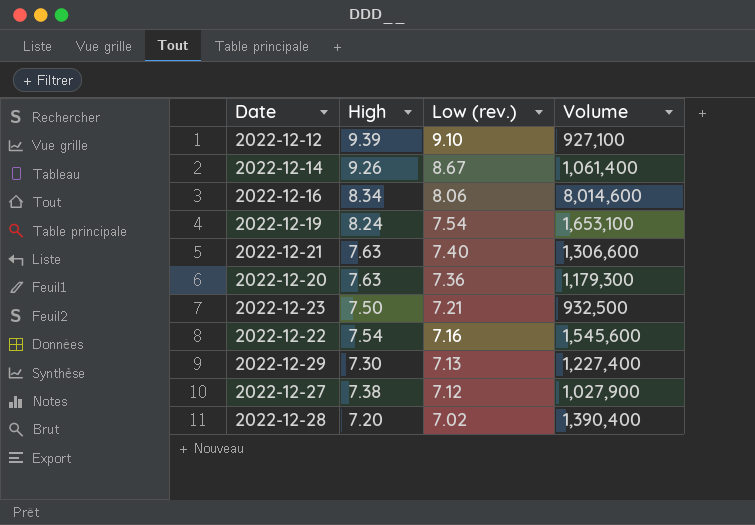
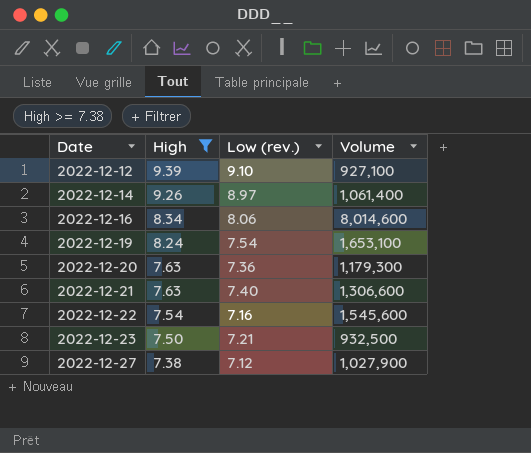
filter: none -> High >= 7.38
row order: Low (rev.) descending -> Date ascending
2022-12-14 | Low (rev.): 8.67 -> 8.97

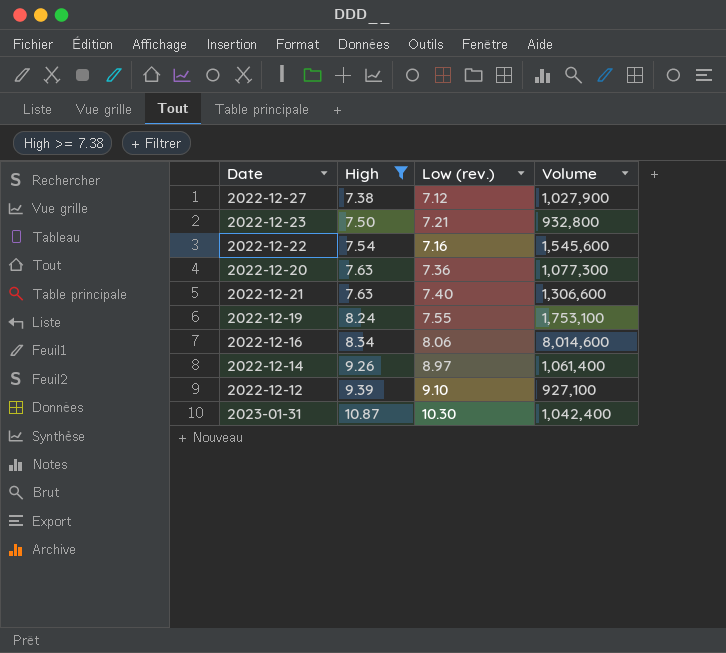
row order: Date ascending -> High ascending
2022-12-23 | Volume: 932,500 -> 932,800
2022-12-20 | Volume: 1,179,300 -> 1,077,300
2022-12-19 | Low (rev.): 7.54 -> 7.55
2022-12-19 | Volume: 1,653,100 -> 1,753,100
row 2023-01-31: none -> 10.87 | 10.30 | 1,042,400

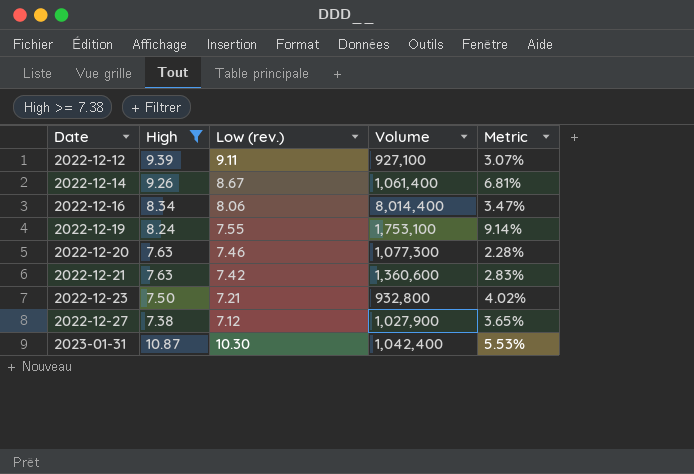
row order: High ascending -> Date ascending
column Metric | formula: none -> ([High] - [Low (rev.)]) / [Low (rev.)]
row 2022-12-22: 7.54 | 7.16 | 1,545,600 -> none
2022-12-12 | Low (rev.): 9.10 -> 9.11
2022-12-14 | Low (rev.): 8.97 -> 8.67
2022-12-16 | Volume: 8,014,600 -> 8,014,400
2022-12-20 | Low (rev.): 7.36 -> 7.46
2022-12-21 | Low (rev.): 7.40 -> 7.42
2022-12-21 | Volume: 1,306,600 -> 1,360,600

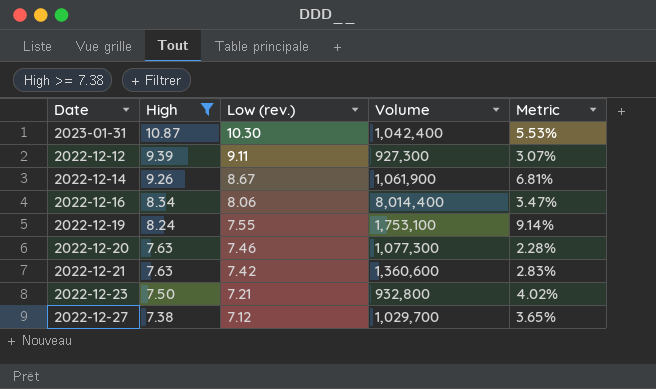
row order: Date ascending -> High descending
2022-12-12 | Volume: 927,100 -> 927,300
2022-12-14 | Volume: 1,061,400 -> 1,061,900
2022-12-27 | Volume: 1,027,900 -> 1,029,700

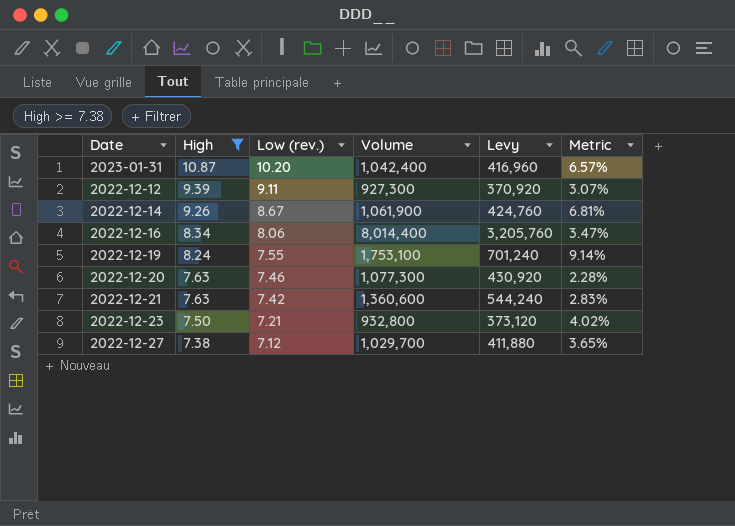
column Levy | formula: none -> [Volume] * 0.4
2023-01-31 | Low (rev.): 10.30 -> 10.20
2023-01-31 | Metric: 5.53% -> 6.57%

